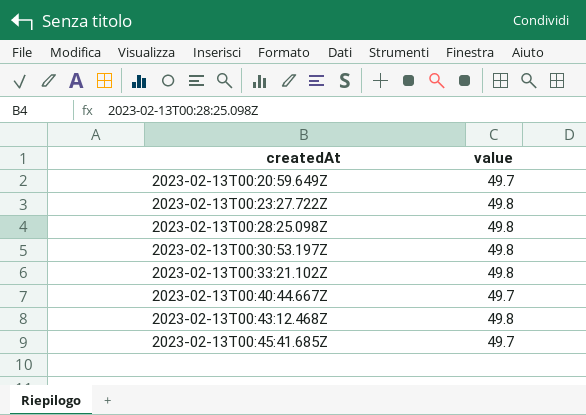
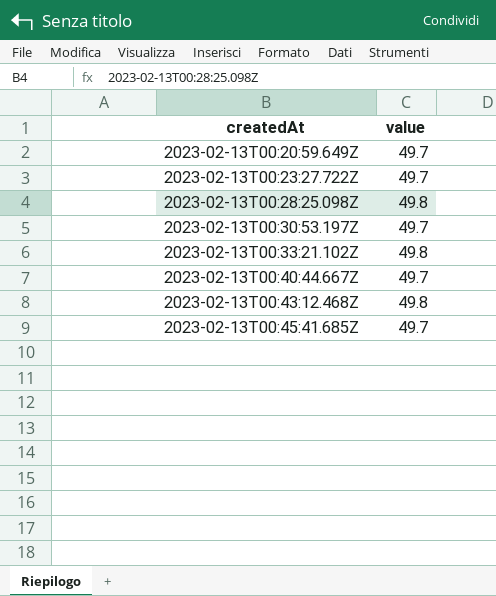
2023-02-13T00:23:27.722Z | value: 49.8 -> 49.7
2023-02-13T00:30:53.197Z | value: 49.8 -> 49.7

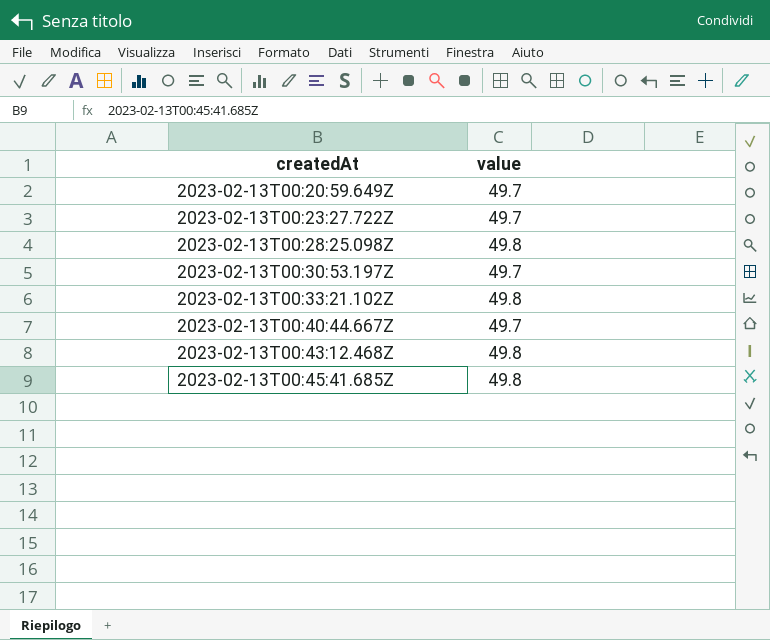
2023-02-13T00:45:41.685Z | value: 49.7 -> 49.8

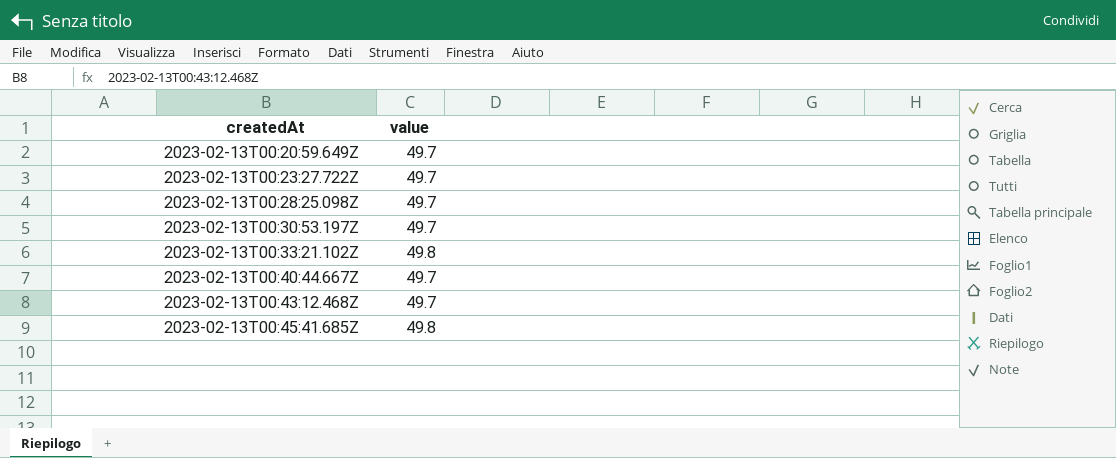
2023-02-13T00:28:25.098Z | value: 49.8 -> 49.7
2023-02-13T00:43:12.468Z | value: 49.8 -> 49.7

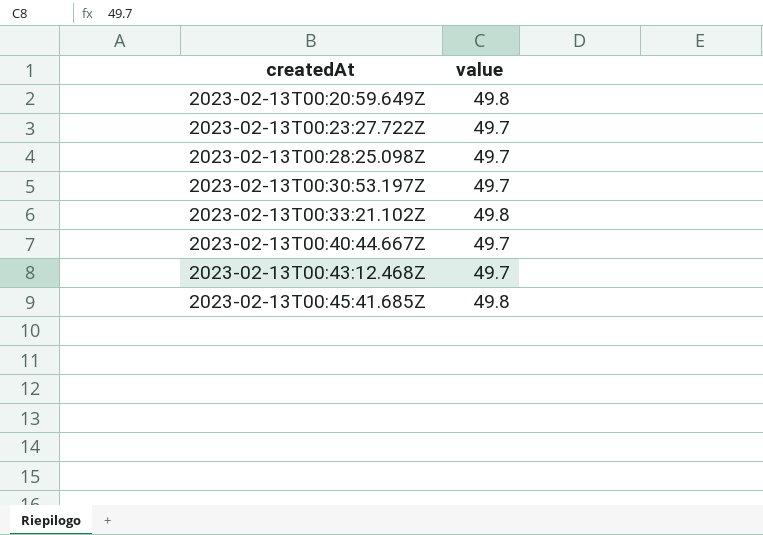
2023-02-13T00:20:59.649Z | value: 49.7 -> 49.8

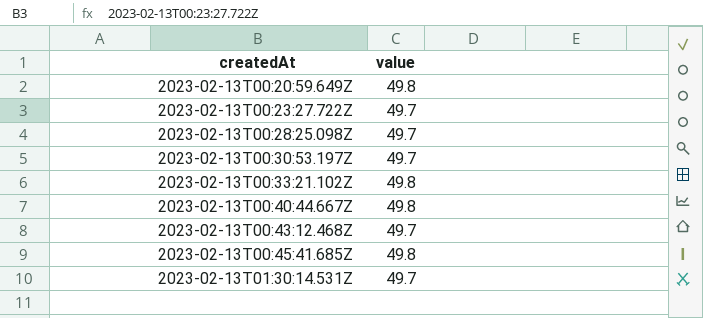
2023-02-13T00:40:44.667Z | value: 49.7 -> 49.8
row 2023-02-13T01:30:14.531Z: none -> 49.7

